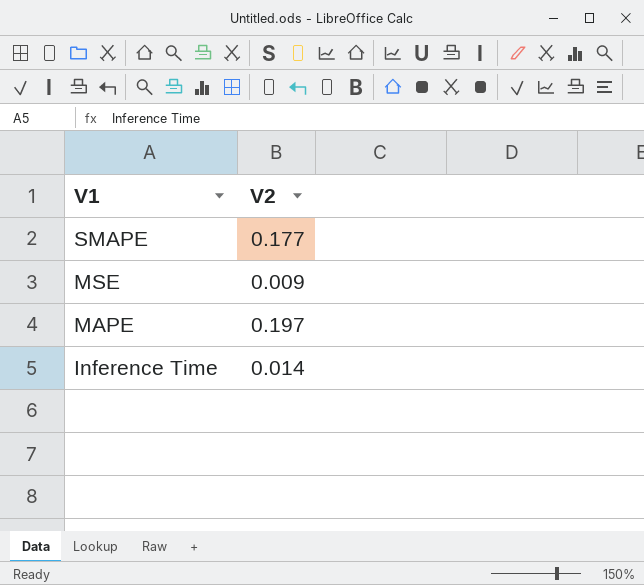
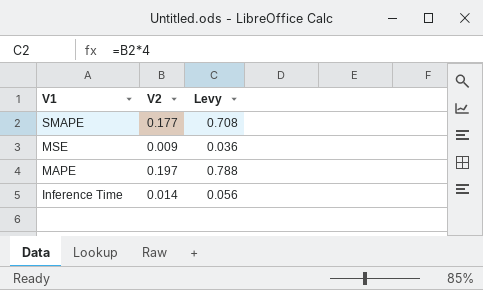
column Levy | formula: none -> [V2] * 4

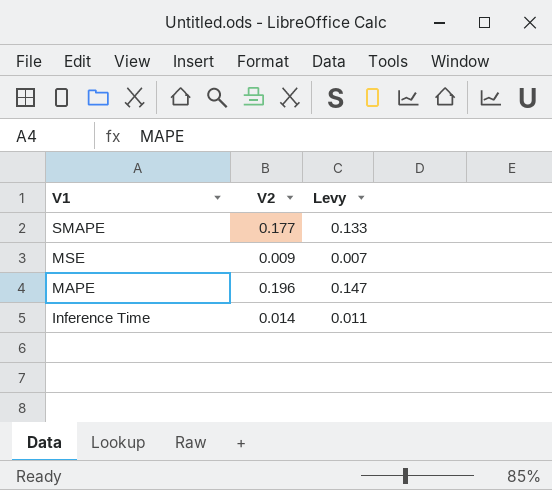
column Levy | formula: [V2] * 4 -> [V2] * 0.75
MAPE | V2: 0.197 -> 0.196

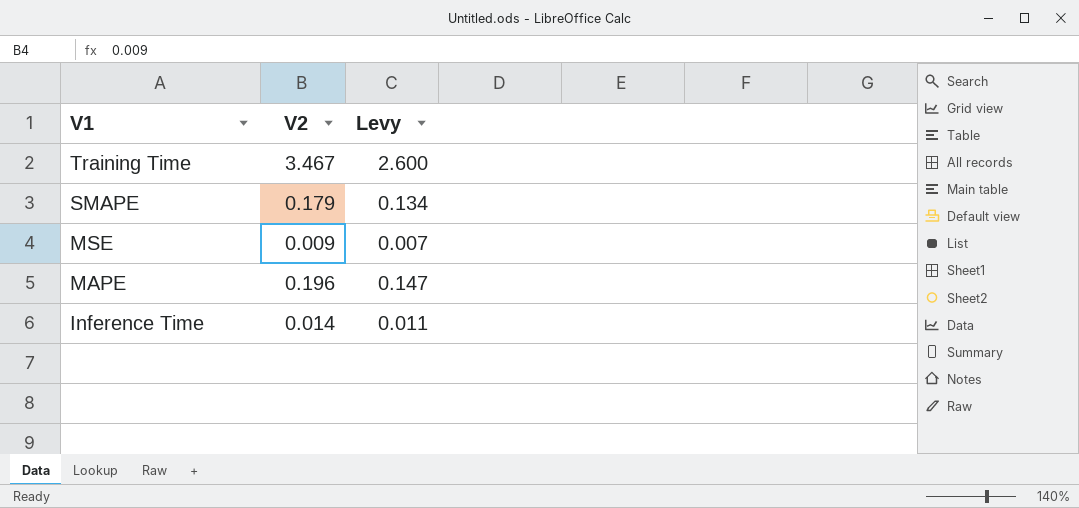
row Training Time: none -> 3.467 | 2.600
SMAPE | V2: 0.177 -> 0.179
SMAPE | Levy: 0.133 -> 0.134

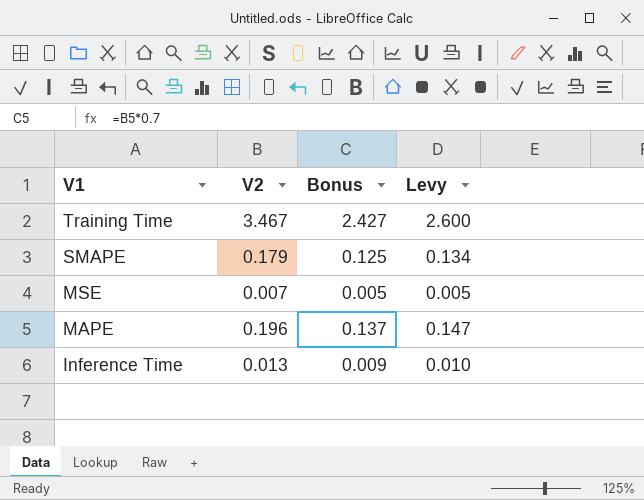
column Bonus | formula: none -> [V2] * 0.7
MSE | V2: 0.009 -> 0.007
MSE | Levy: 0.007 -> 0.005
Inference Time | V2: 0.014 -> 0.013
Inference Time | Levy: 0.011 -> 0.010

